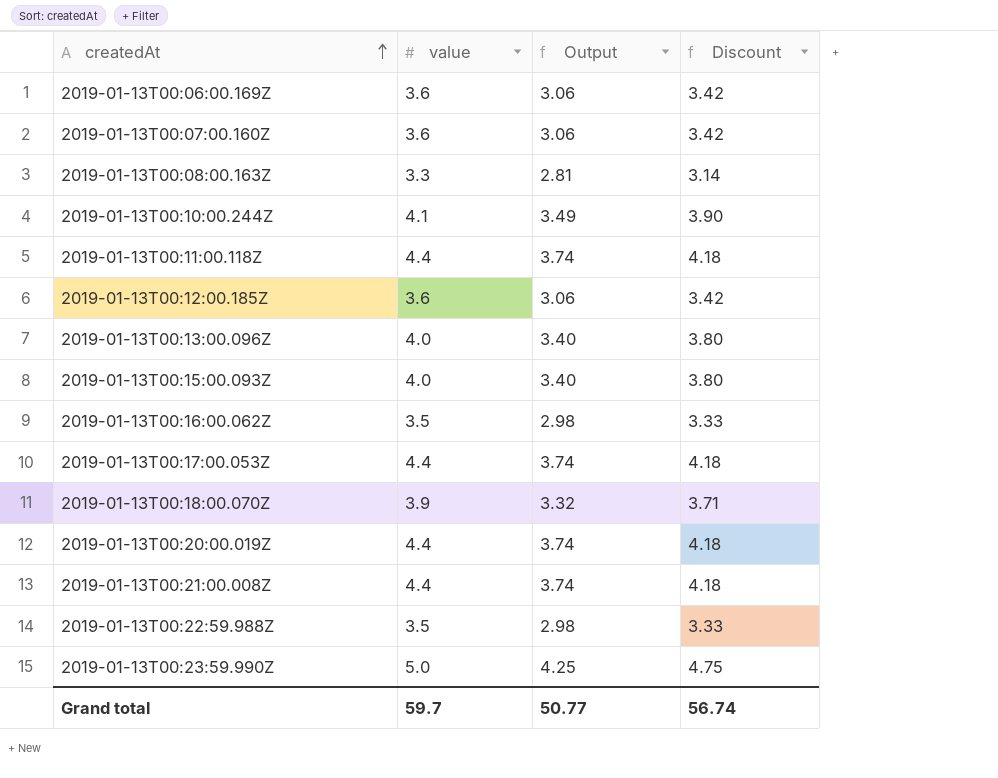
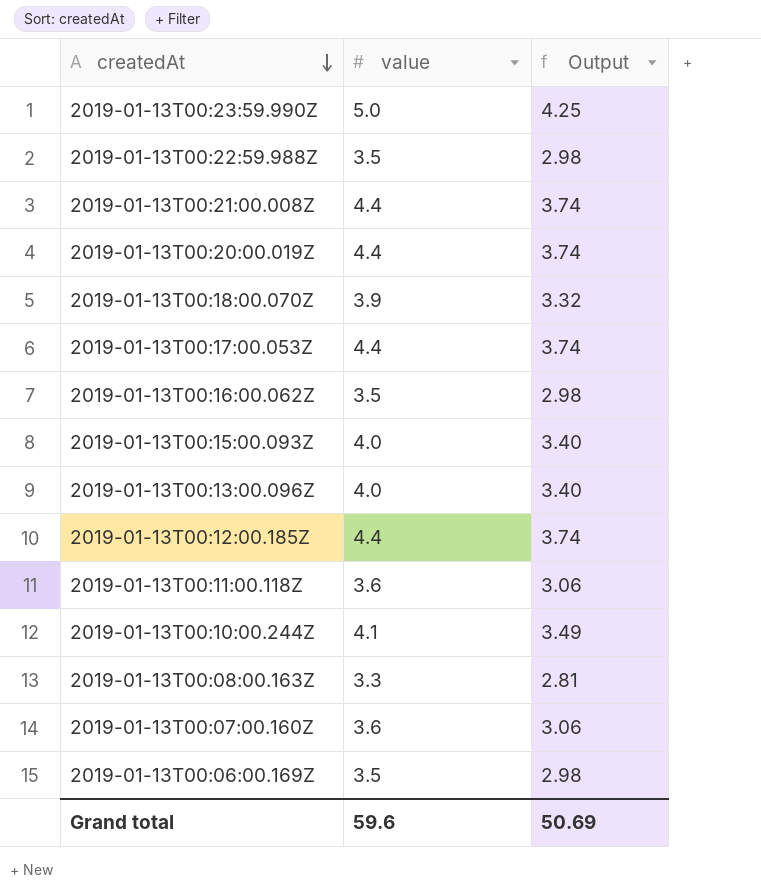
row order: createdAt ascending -> createdAt descending
column Discount | formula: [value] * 0.95 -> none
2019-01-13T00:12:00.185Z | value: 3.6 -> 4.4
2019-01-13T00:12:00.185Z | Output: 3.06 -> 3.74
2019-01-13T00:11:00.118Z | value: 4.4 -> 3.6
2019-01-13T00:11:00.118Z | Output: 3.74 -> 3.06
2019-01-13T00:06:00.169Z | value: 3.6 -> 3.5
2019-01-13T00:06:00.169Z | Output: 3.06 -> 2.98
Grand total | value: 59.7 -> 59.6
Grand total | Output: 50.77 -> 50.69

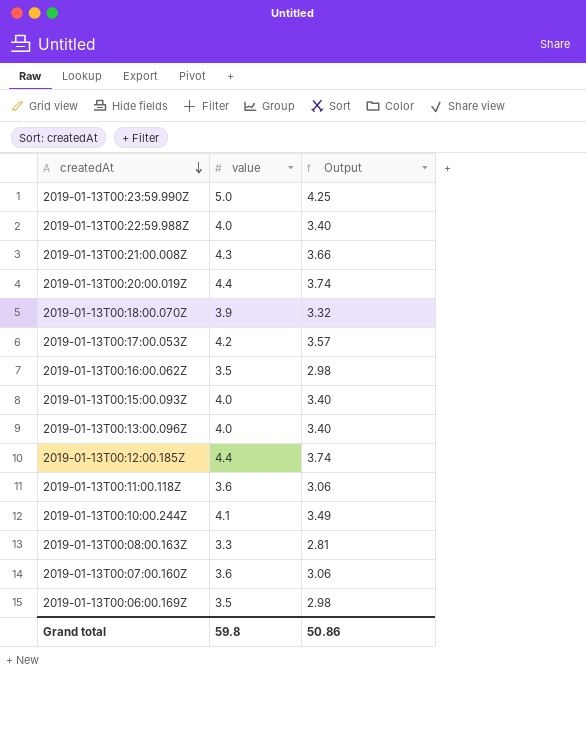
2019-01-13T00:22:59.988Z | value: 3.5 -> 4.0
2019-01-13T00:22:59.988Z | Output: 2.98 -> 3.40
2019-01-13T00:21:00.008Z | value: 4.4 -> 4.3
2019-01-13T00:21:00.008Z | Output: 3.74 -> 3.66
2019-01-13T00:17:00.053Z | value: 4.4 -> 4.2
2019-01-13T00:17:00.053Z | Output: 3.74 -> 3.57
Grand total | value: 59.6 -> 59.8
Grand total | Output: 50.69 -> 50.86

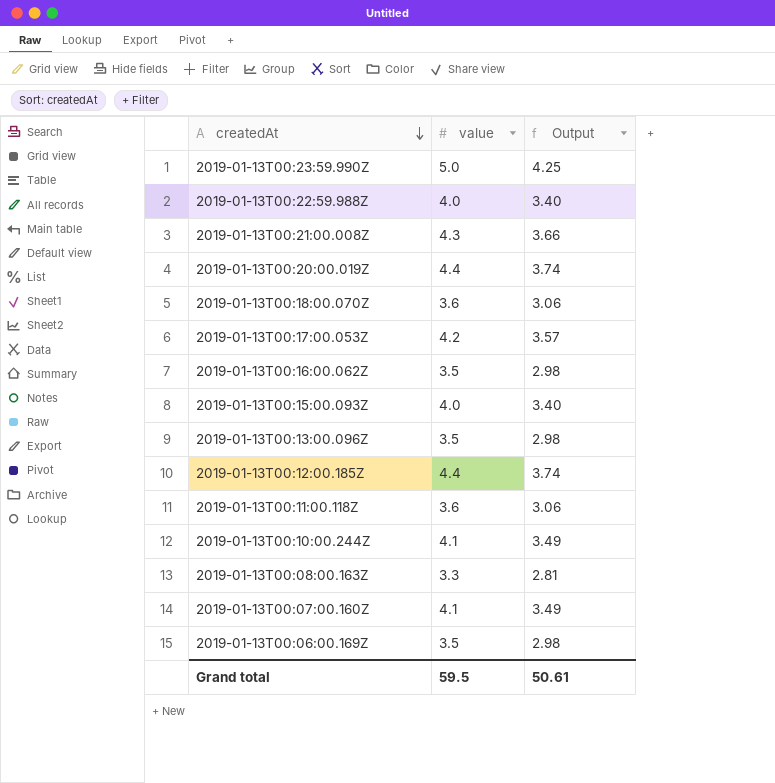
2019-01-13T00:18:00.070Z | value: 3.9 -> 3.6
2019-01-13T00:18:00.070Z | Output: 3.32 -> 3.06
2019-01-13T00:13:00.096Z | value: 4.0 -> 3.5
2019-01-13T00:13:00.096Z | Output: 3.40 -> 2.98
2019-01-13T00:07:00.160Z | value: 3.6 -> 4.1
2019-01-13T00:07:00.160Z | Output: 3.06 -> 3.49
Grand total | value: 59.8 -> 59.5
Grand total | Output: 50.86 -> 50.61

